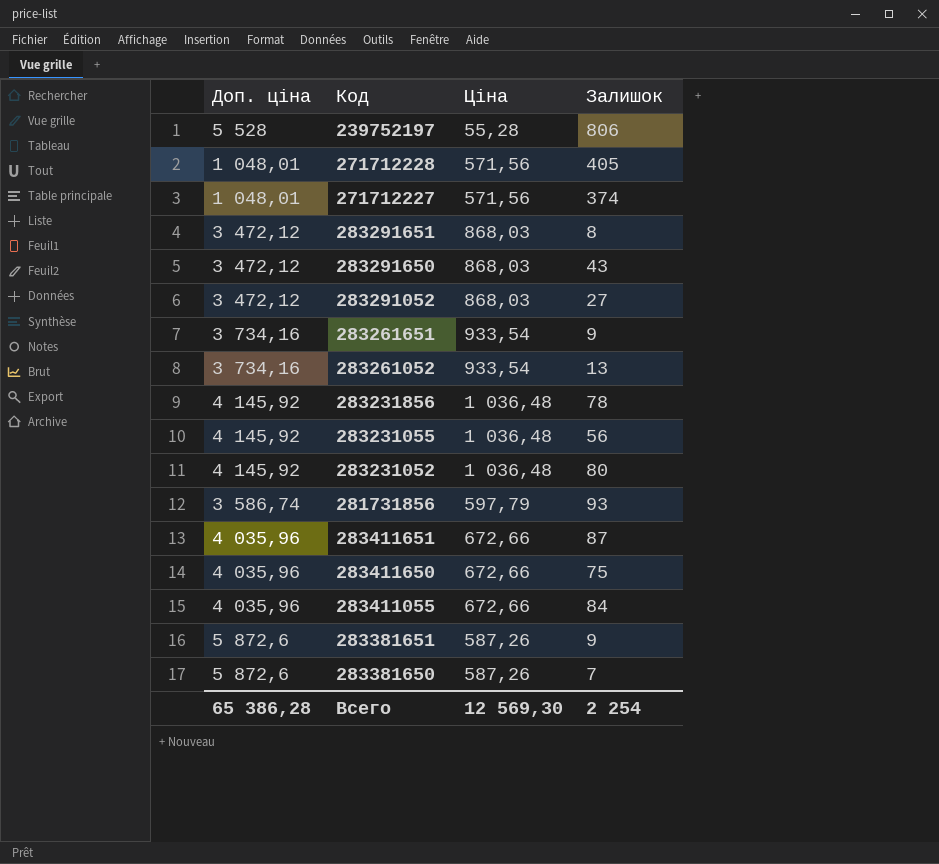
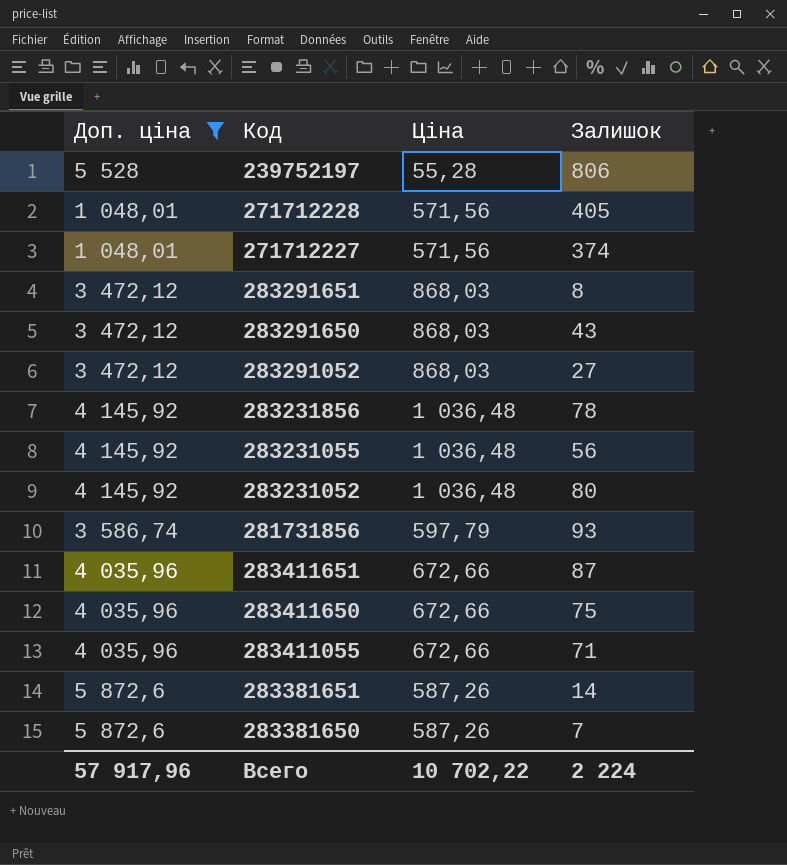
filter: none -> Доп. ціна != 3 734,16
283411055 | Залишок: 84 -> 71
283381651 | Залишок: 9 -> 14
Всего | Доп. ціна: 65 386,28 -> 57 917,96
Всего | Ціна: 12 569,30 -> 10 702,22
Всего | Залишок: 2 254 -> 2 224

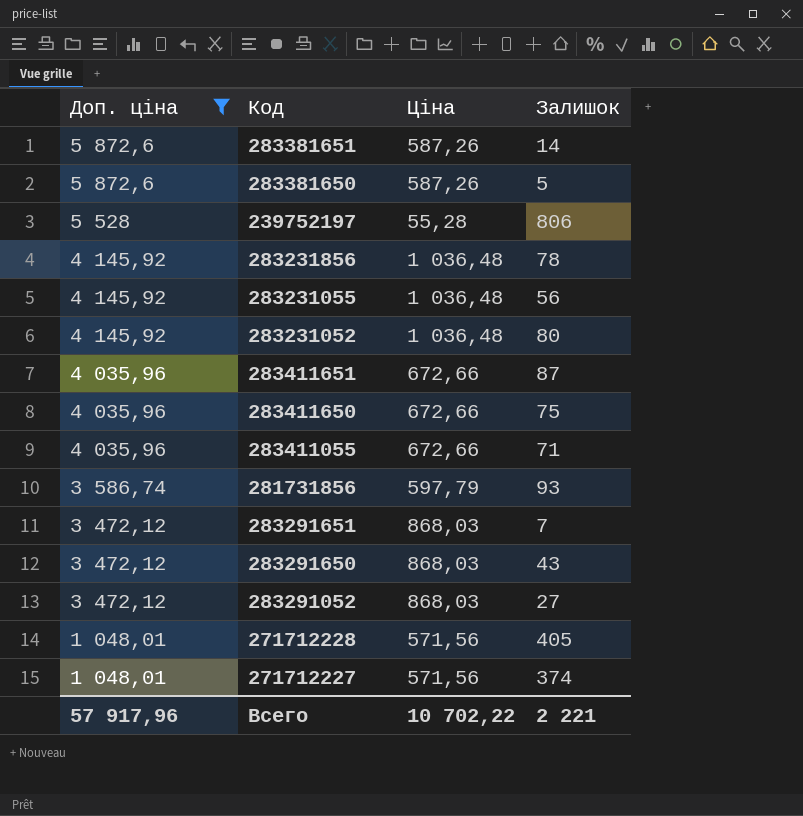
row order: none -> Доп. ціна descending
283381650 | Залишок: 7 -> 5
283291651 | Залишок: 8 -> 7
Всего | Залишок: 2 224 -> 2 221

